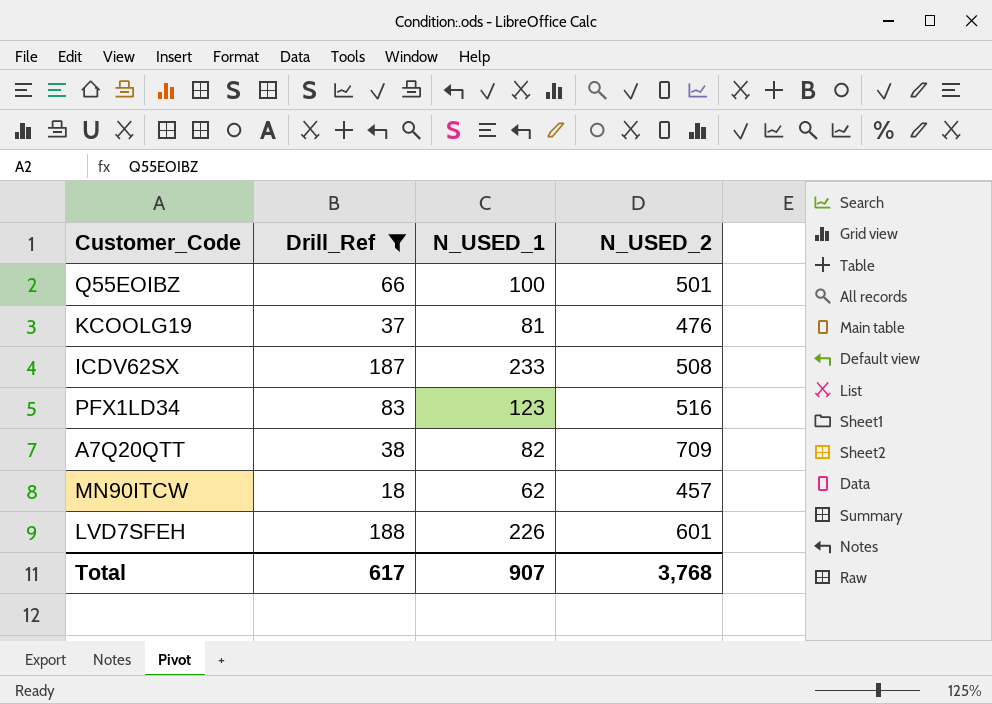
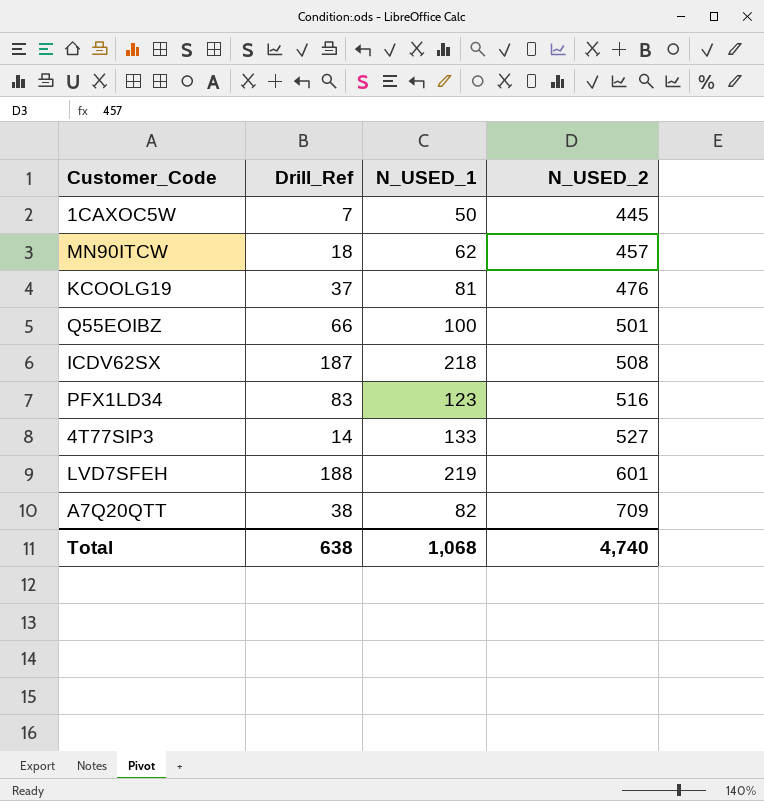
filter: Drill_Ref >= 18 -> none
row order: none -> N_USED_2 ascending
ICDV62SX | N_USED_1: 233 -> 218
LVD7SFEH | N_USED_1: 226 -> 219
Total | Drill_Ref: 617 -> 638
Total | N_USED_1: 907 -> 1,068
Total | N_USED_2: 3,768 -> 4,740

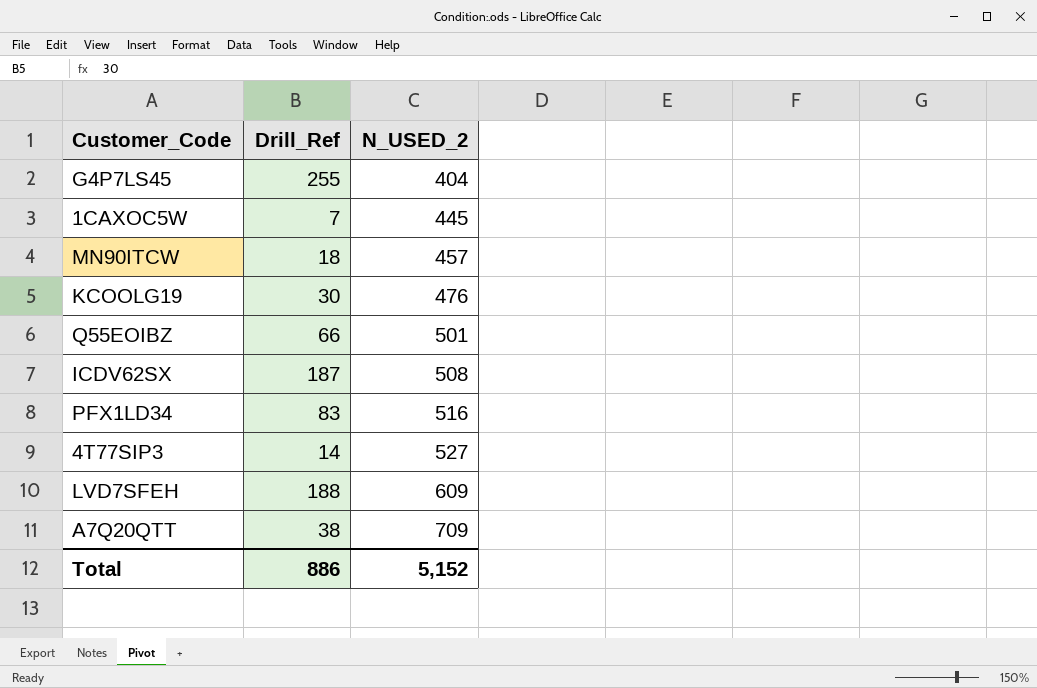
column N_USED_1 | position: 3 -> none
row G4P7LS45: none -> 255 | 404
KCOOLG19 | Drill_Ref: 37 -> 30
LVD7SFEH | N_USED_2: 601 -> 609
Total | Drill_Ref: 638 -> 886
Total | N_USED_2: 4,740 -> 5,152

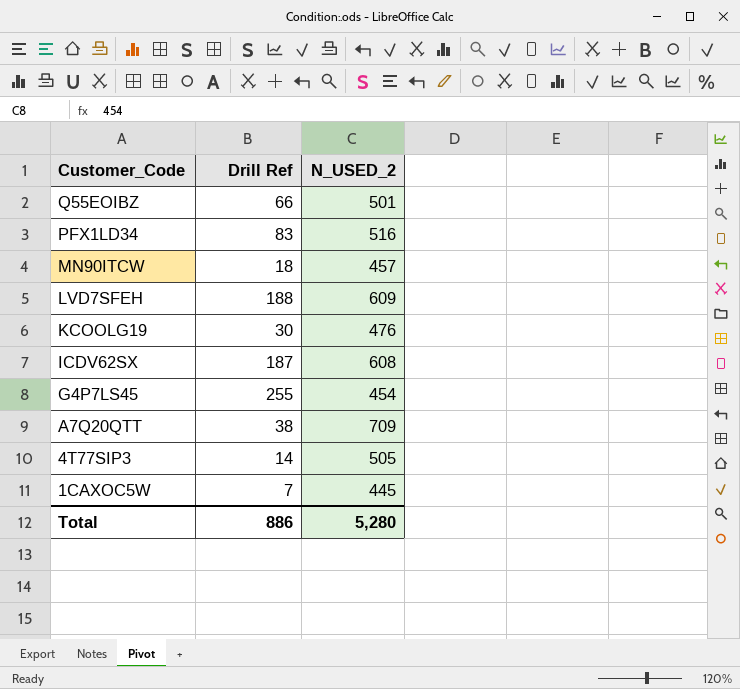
row order: N_USED_2 ascending -> Customer_Code descending
column name: Drill_Ref -> Drill Ref
ICDV62SX | N_USED_2: 508 -> 608
G4P7LS45 | N_USED_2: 404 -> 454
4T77SIP3 | N_USED_2: 527 -> 505
Total | N_USED_2: 5,152 -> 5,280

